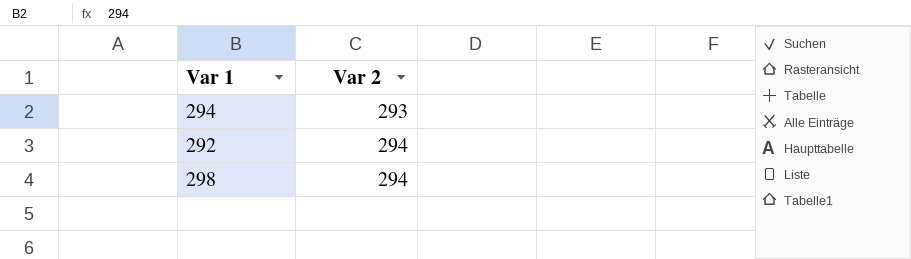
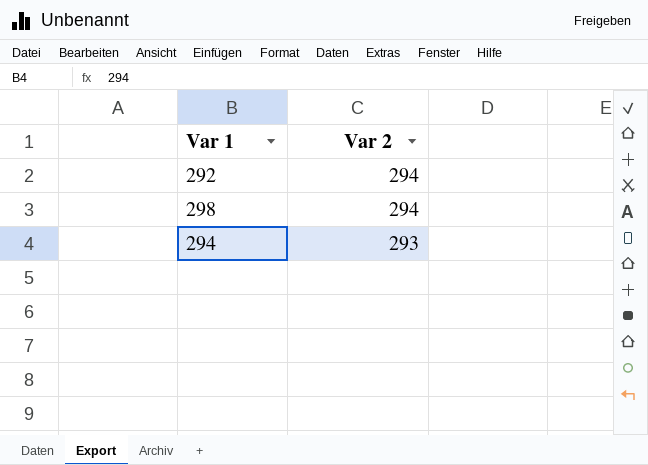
row order: Var 2 ascending -> Var 2 descending

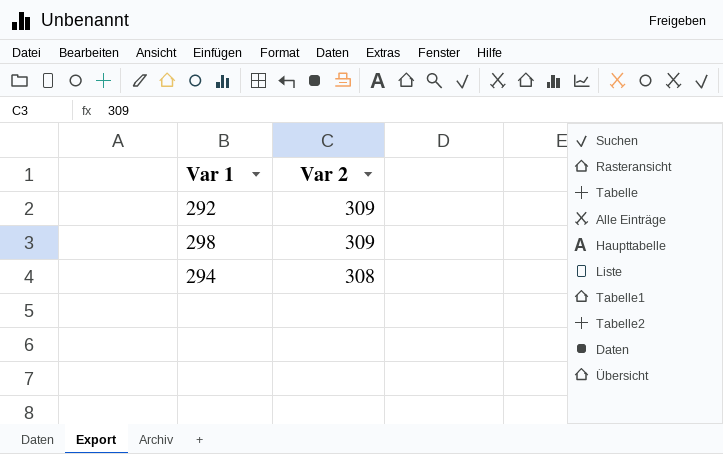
292 | Var 2: 294 -> 309
298 | Var 2: 294 -> 309
294 | Var 2: 293 -> 308

